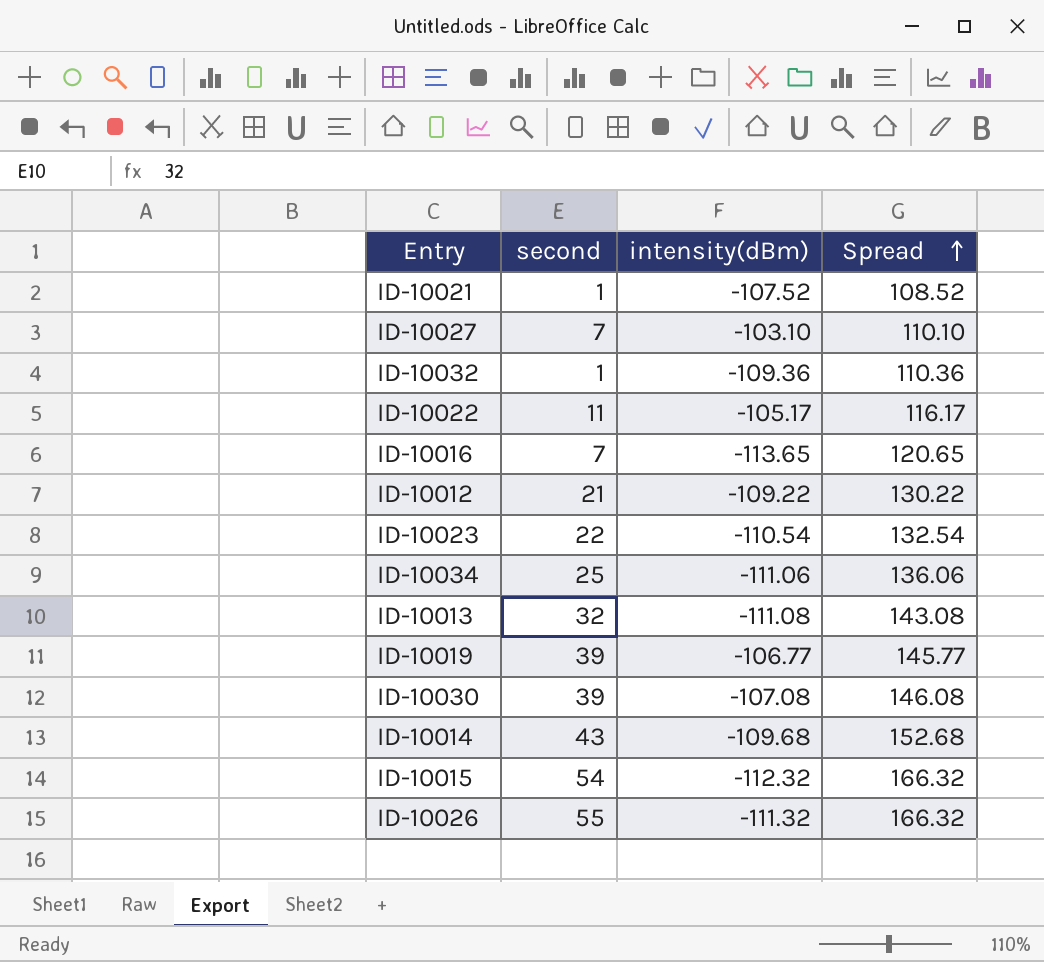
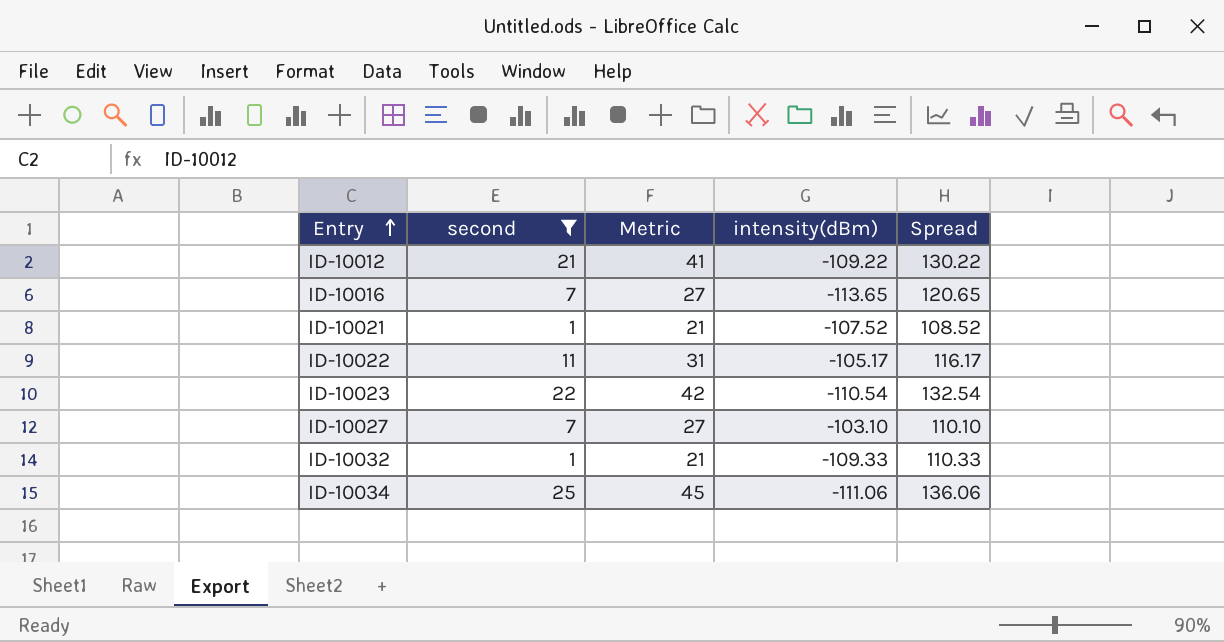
filter: none -> second <= 25
row order: Spread ascending -> Entry ascending
column Metric | formula: none -> [second] + 20
ID-10032 | intensity(dBm): -109.36 -> -109.33
ID-10032 | Spread: 110.36 -> 110.33

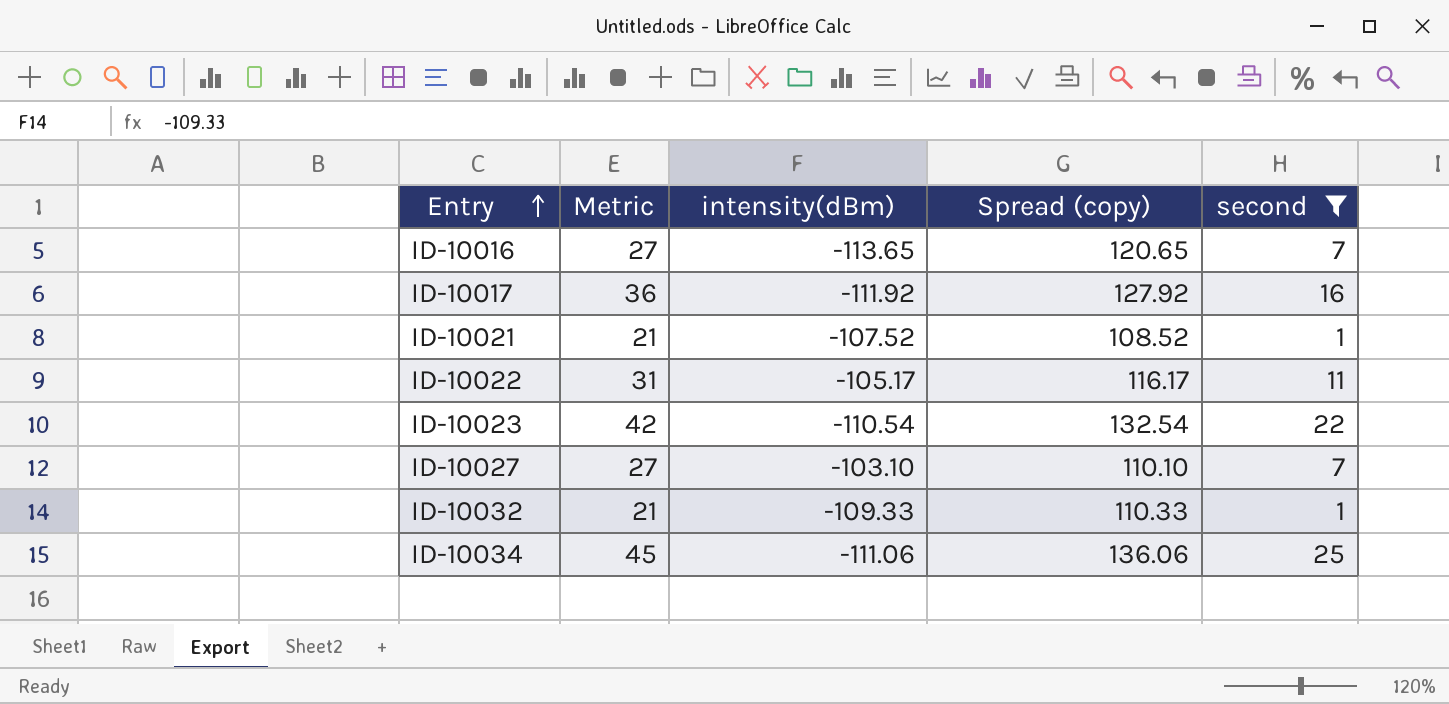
column name: Spread -> Spread (copy)
column second | position: 2 -> 5
row ID-10012: 21 | 41 | -109.22 | 130.22 -> none
row ID-10017: none -> 36 | -111.92 | 127.92 | 16

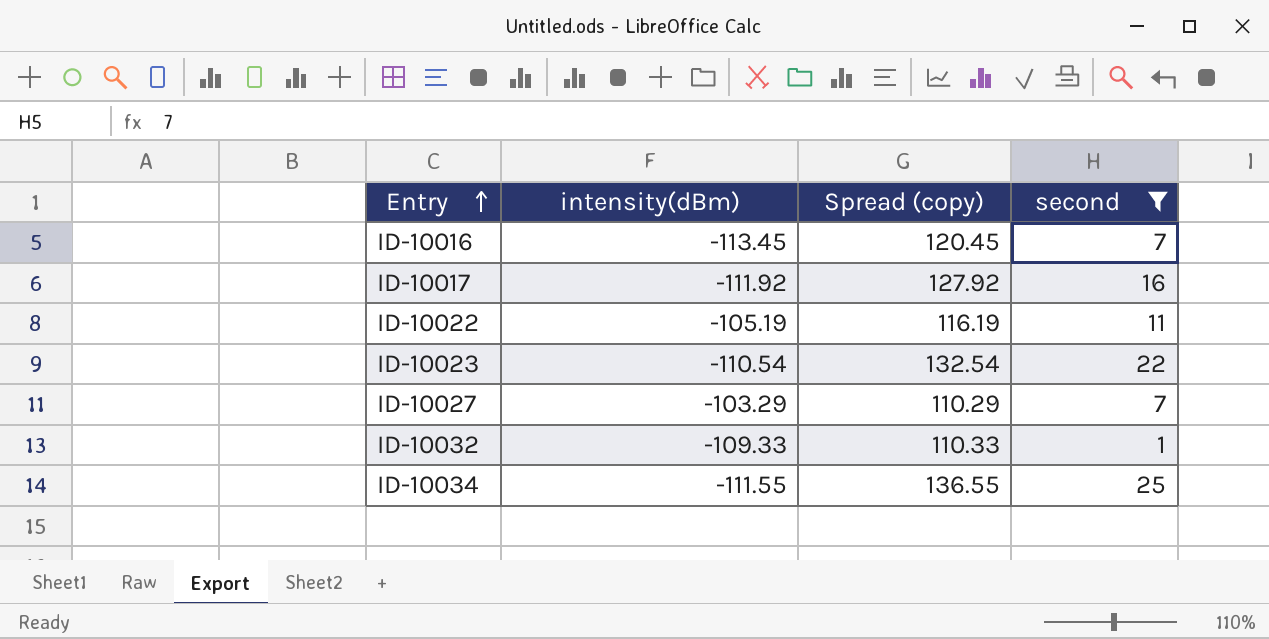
column Metric | formula: [second] + 20 -> none
row ID-10021: 21 | -107.52 | 108.52 | 1 -> none
ID-10016 | intensity(dBm): -113.65 -> -113.45
ID-10016 | Spread (copy): 120.65 -> 120.45
ID-10022 | intensity(dBm): -105.17 -> -105.19
ID-10022 | Spread (copy): 116.17 -> 116.19
ID-10027 | intensity(dBm): -103.10 -> -103.29
ID-10027 | Spread (copy): 110.10 -> 110.29
ID-10034 | intensity(dBm): -111.06 -> -111.55
ID-10034 | Spread (copy): 136.06 -> 136.55

